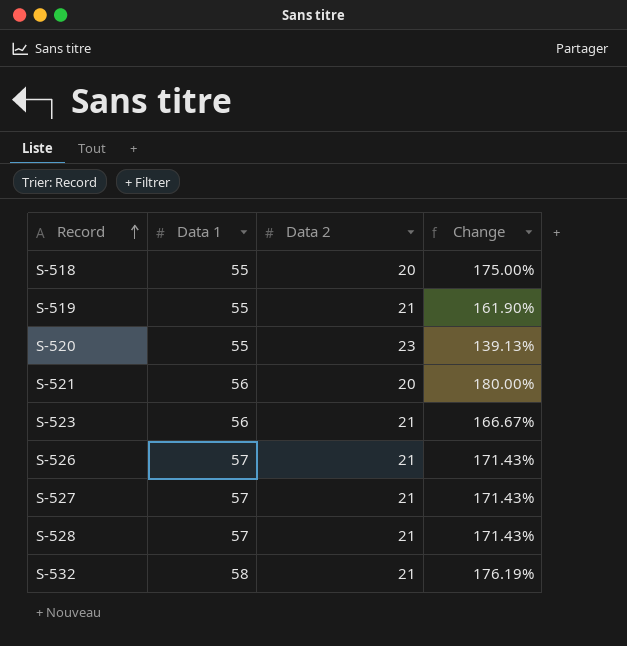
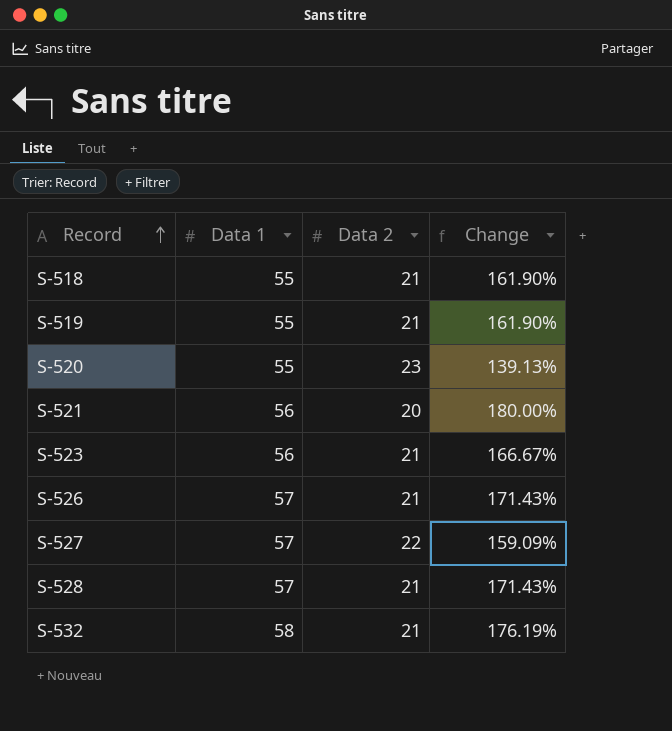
S-518 | Data 2: 20 -> 21
S-518 | Change: 175.00% -> 161.90%
S-527 | Data 2: 21 -> 22
S-527 | Change: 171.43% -> 159.09%

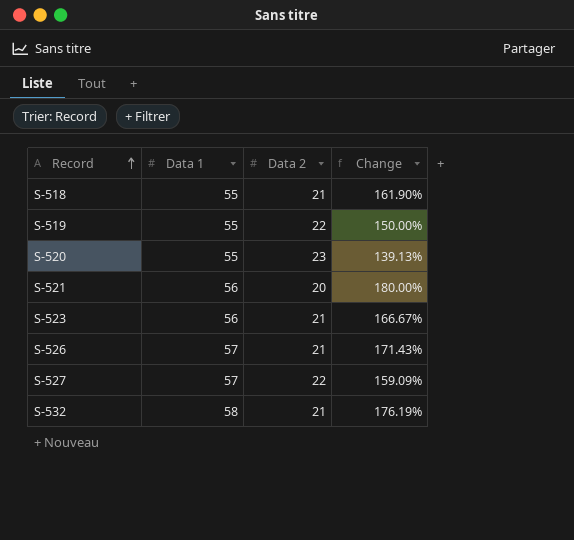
row S-528: 57 | 21 | 171.43% -> none
S-519 | Data 2: 21 -> 22
S-519 | Change: 161.90% -> 150.00%

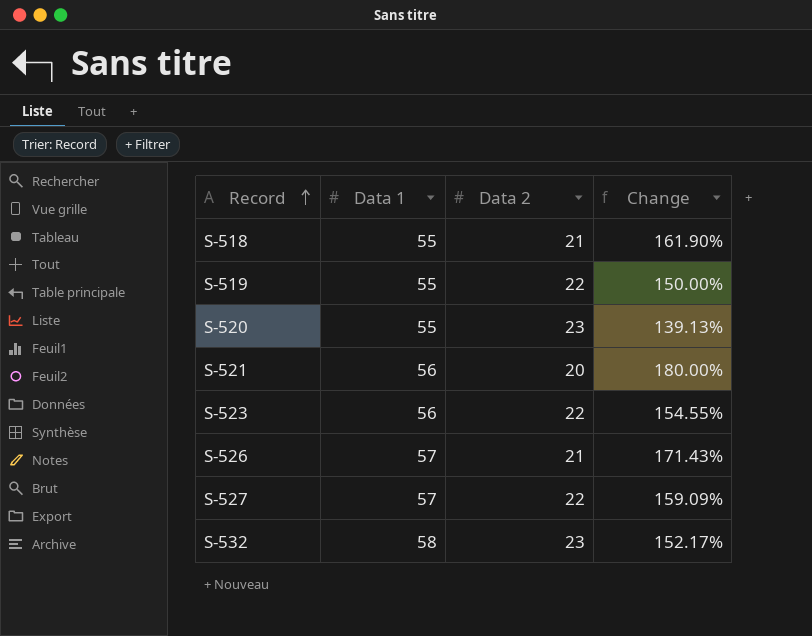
S-523 | Data 2: 21 -> 22
S-523 | Change: 166.67% -> 154.55%
S-532 | Data 2: 21 -> 23
S-532 | Change: 176.19% -> 152.17%

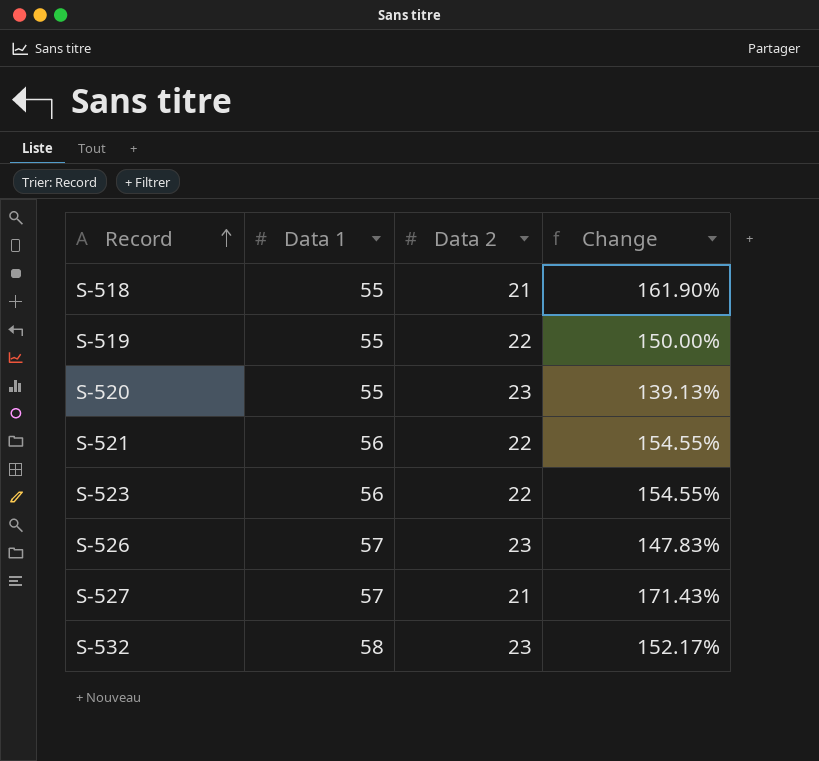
S-521 | Data 2: 20 -> 22
S-521 | Change: 180.00% -> 154.55%
S-526 | Data 2: 21 -> 23
S-526 | Change: 171.43% -> 147.83%
S-527 | Data 2: 22 -> 21
S-527 | Change: 159.09% -> 171.43%

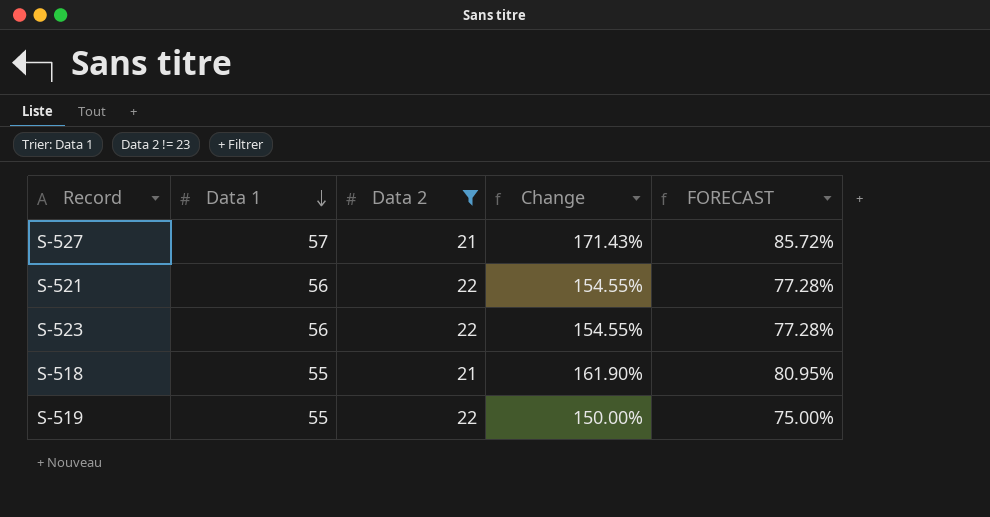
filter: none -> Data 2 != 23
row order: Record ascending -> Data 1 descending
column FORECAST | formula: none -> [Change] * 0.5

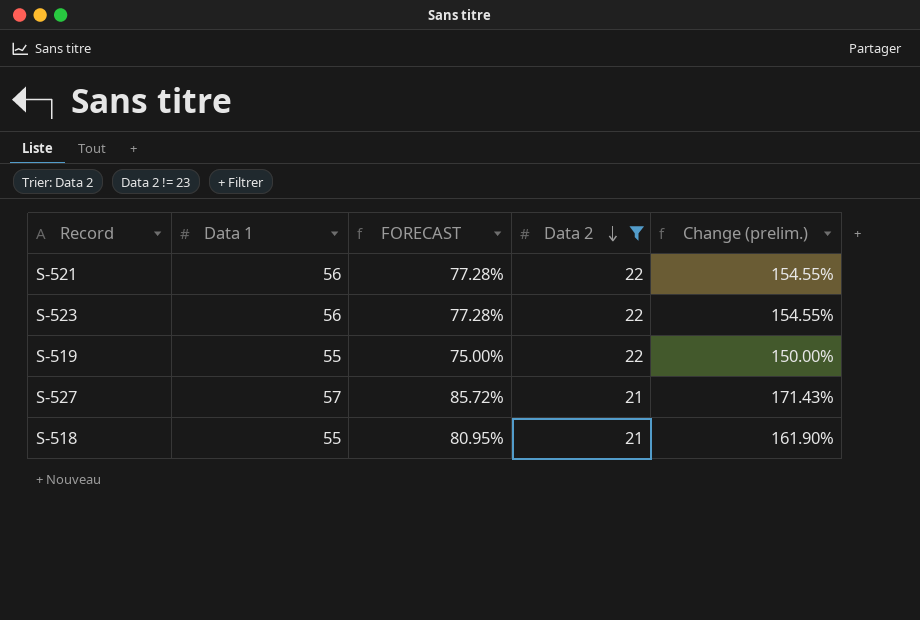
row order: Data 1 descending -> Data 2 descending
column FORECAST | position: 5 -> 3
column name: Change -> Change (prelim.)

